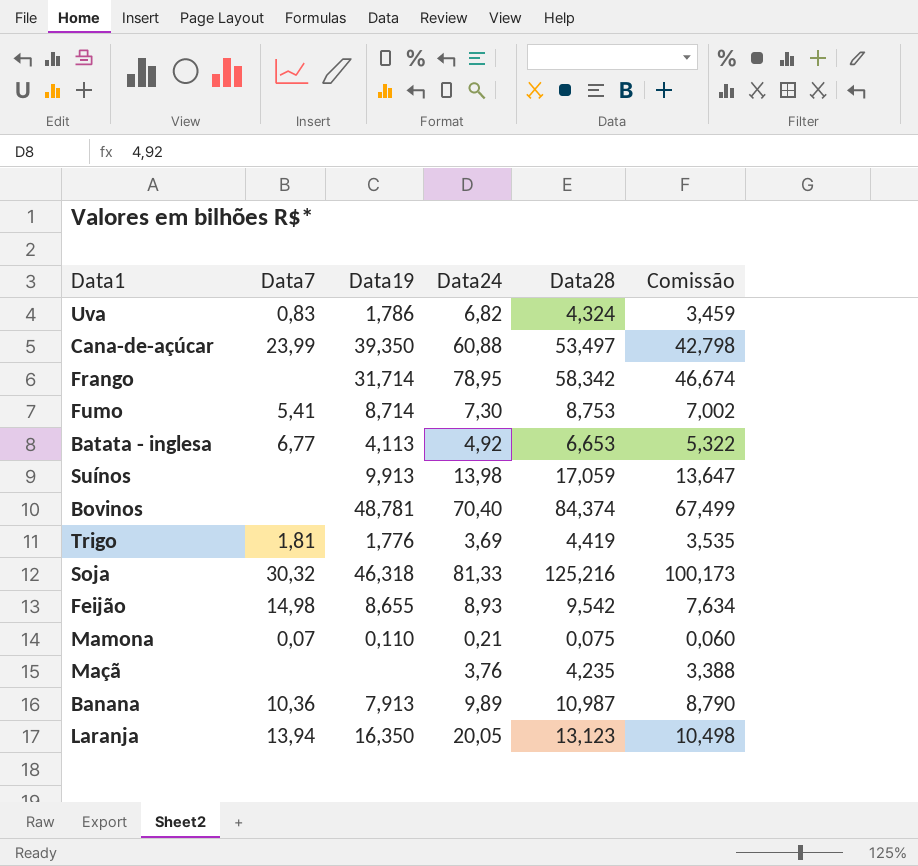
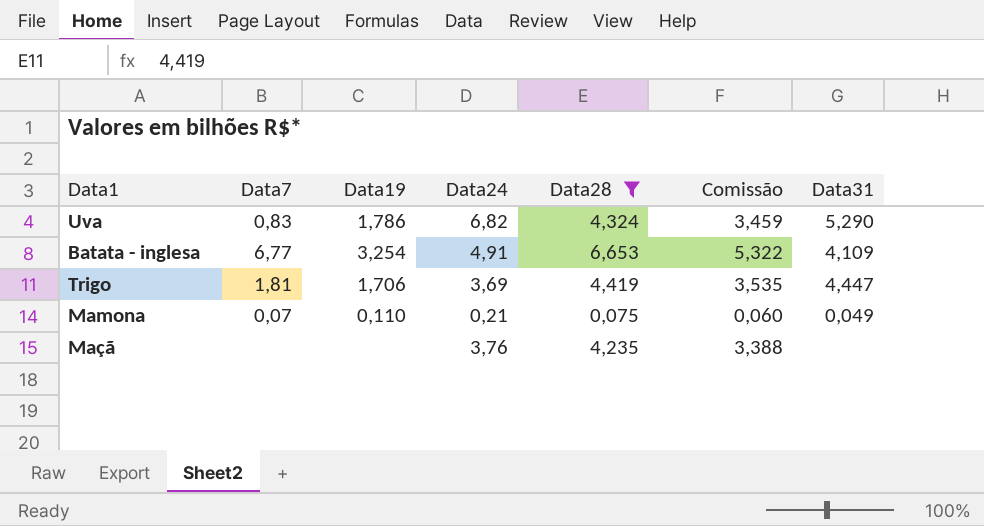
filter: none -> Data28 <= 6,653
column Data31 | position: none -> 7
Batata - inglesa | Data19: 4,113 -> 3,254
Batata - inglesa | Data24: 4,92 -> 4,91
Trigo | Data19: 1,776 -> 1,706

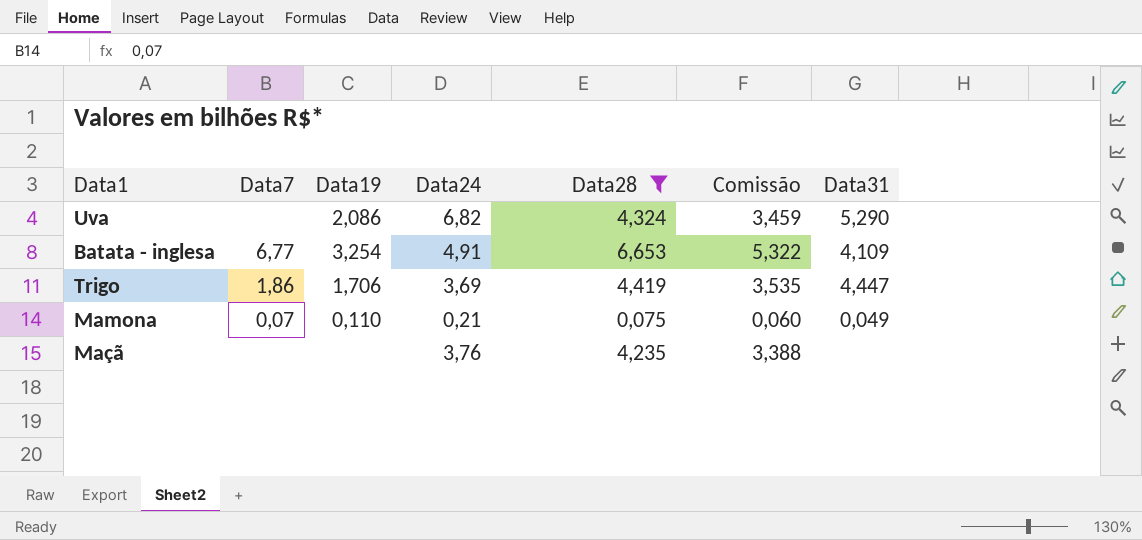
Uva | Data7: 0,83 -> none
Uva | Data19: 1,786 -> 2,086
Trigo | Data7: 1,81 -> 1,86

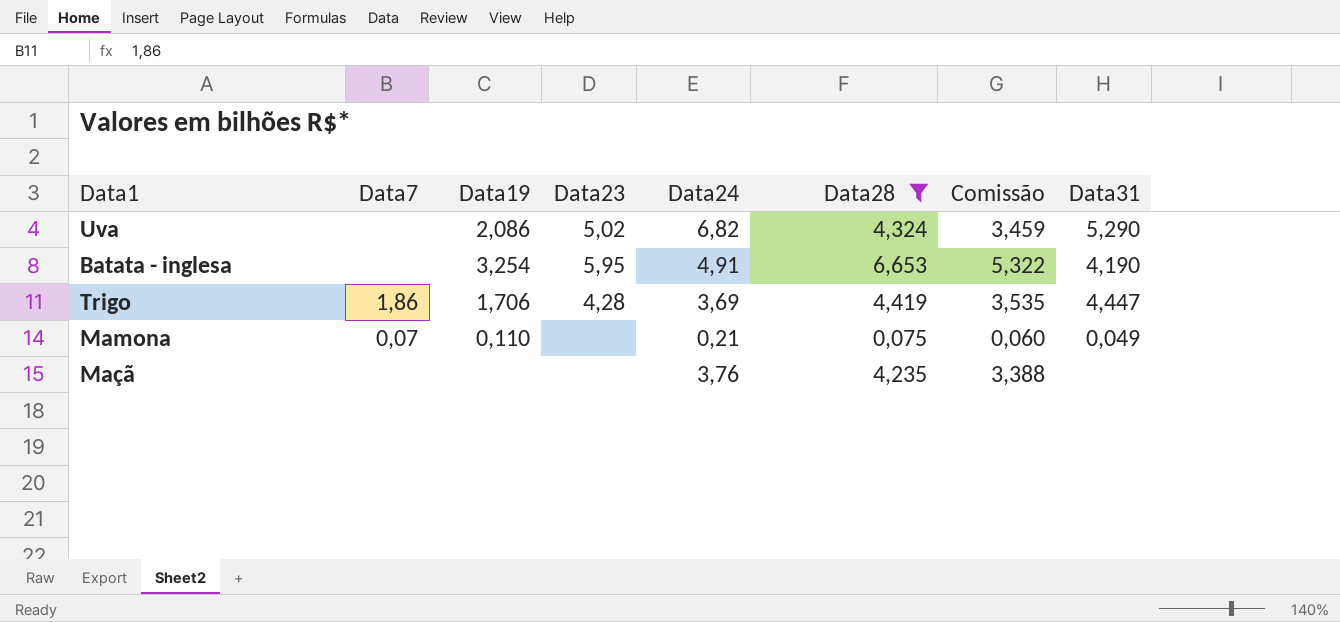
column Data23 | position: none -> 4
Batata - inglesa | Data7: 6,77 -> none
Batata - inglesa | Data31: 4,109 -> 4,190

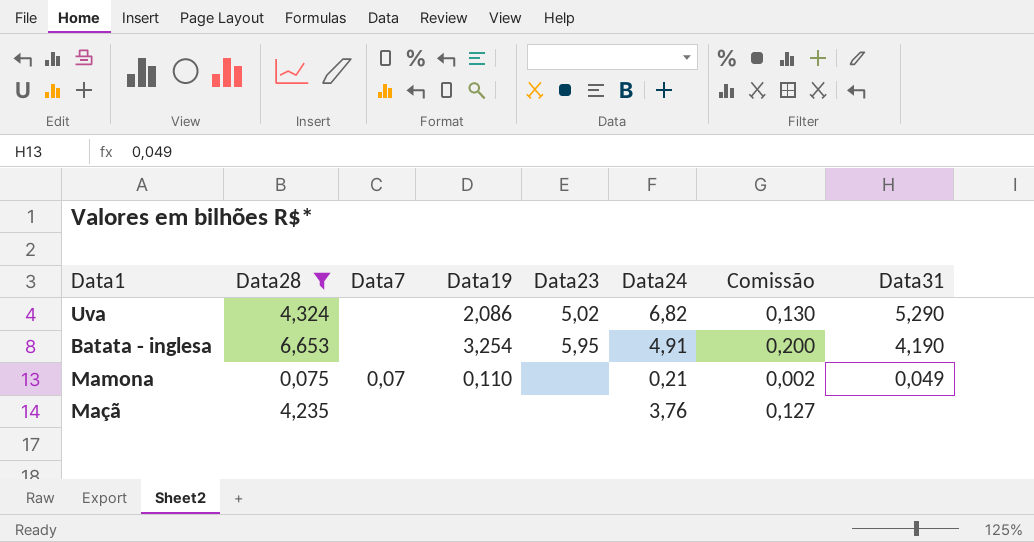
column Data28 | position: 6 -> 2
column Comissão | formula: [Data28] * 0,8 -> [Data28] * 0,03
row Trigo: 1,86 | 1,706 | 4,28 | 3,69 | 4,419 | 3,535 | 4,447 -> none

